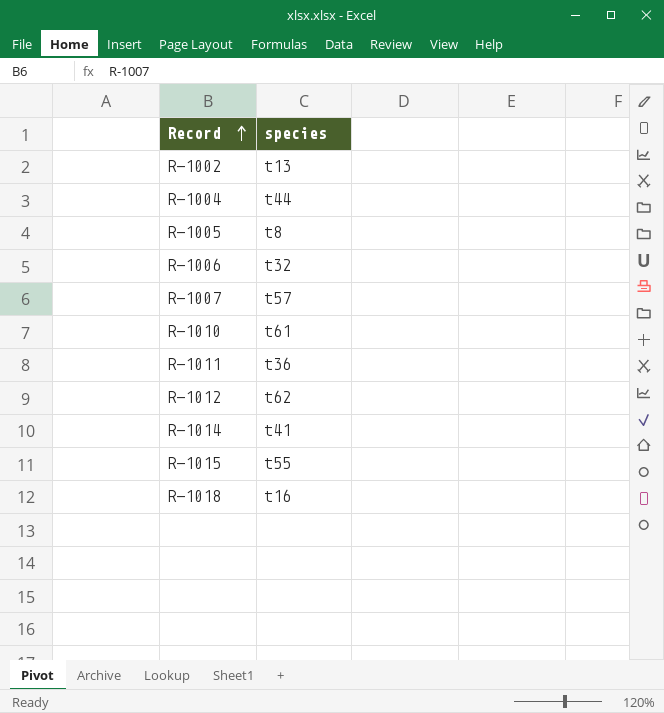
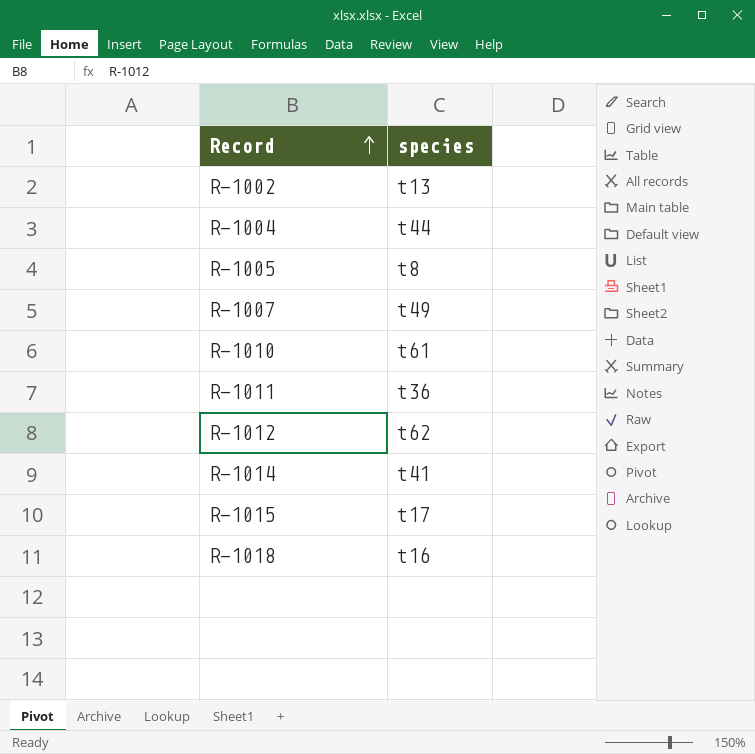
row R-1006: t32 -> none
R-1007 | species: t57 -> t49
R-1015 | species: t55 -> t17

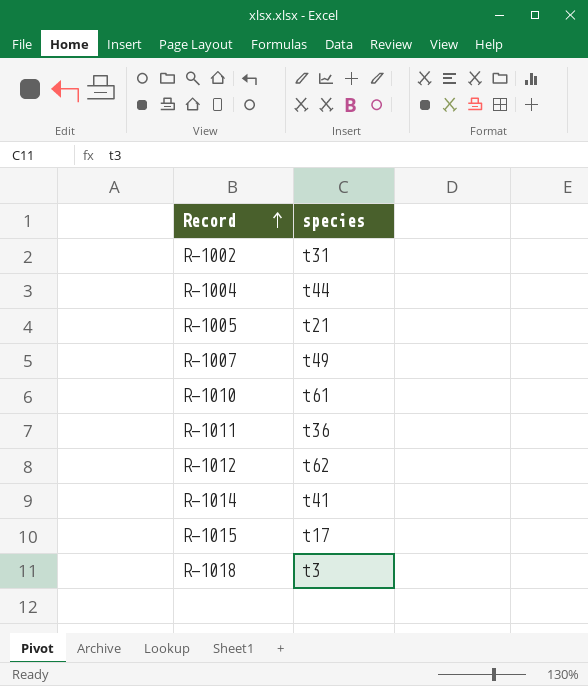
R-1002 | species: t13 -> t31
R-1005 | species: t8 -> t21
R-1018 | species: t16 -> t3

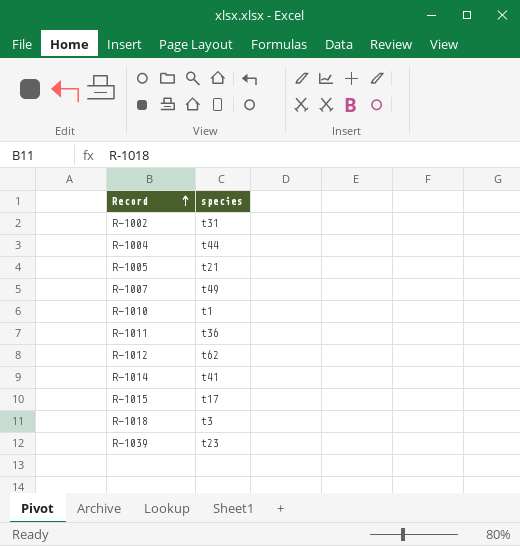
R-1010 | species: t61 -> t1
row R-1039: none -> t23

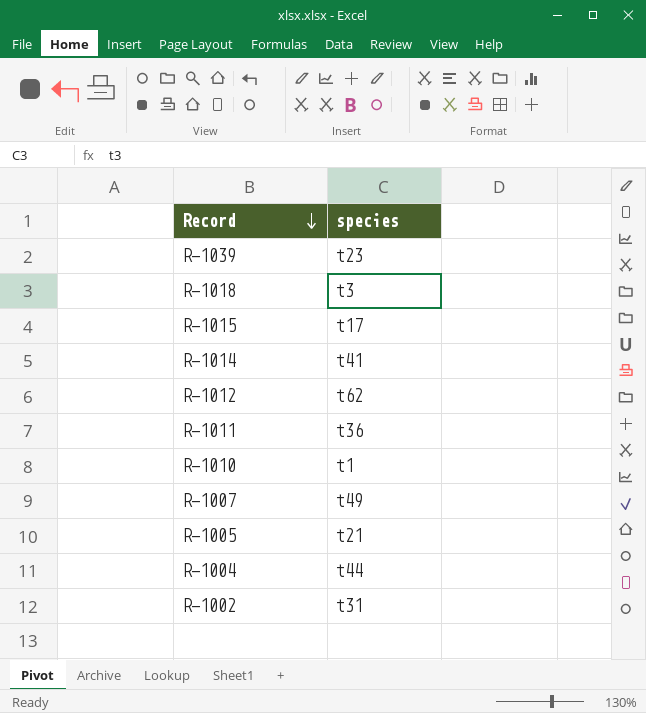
row order: Record ascending -> Record descending

